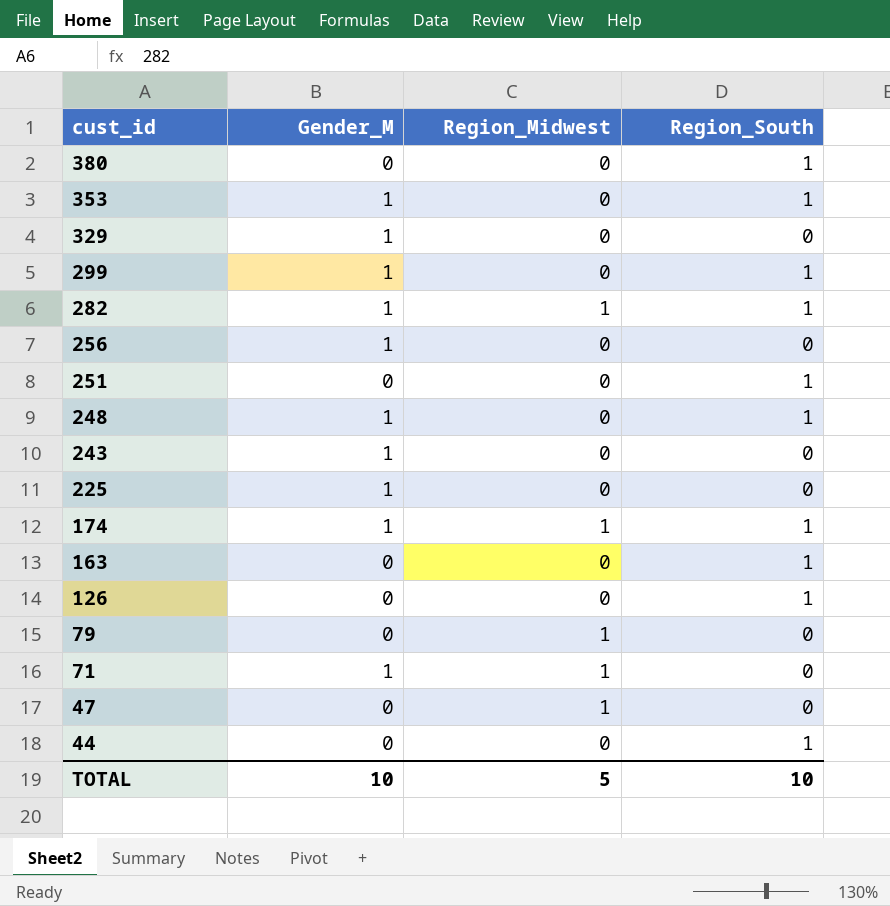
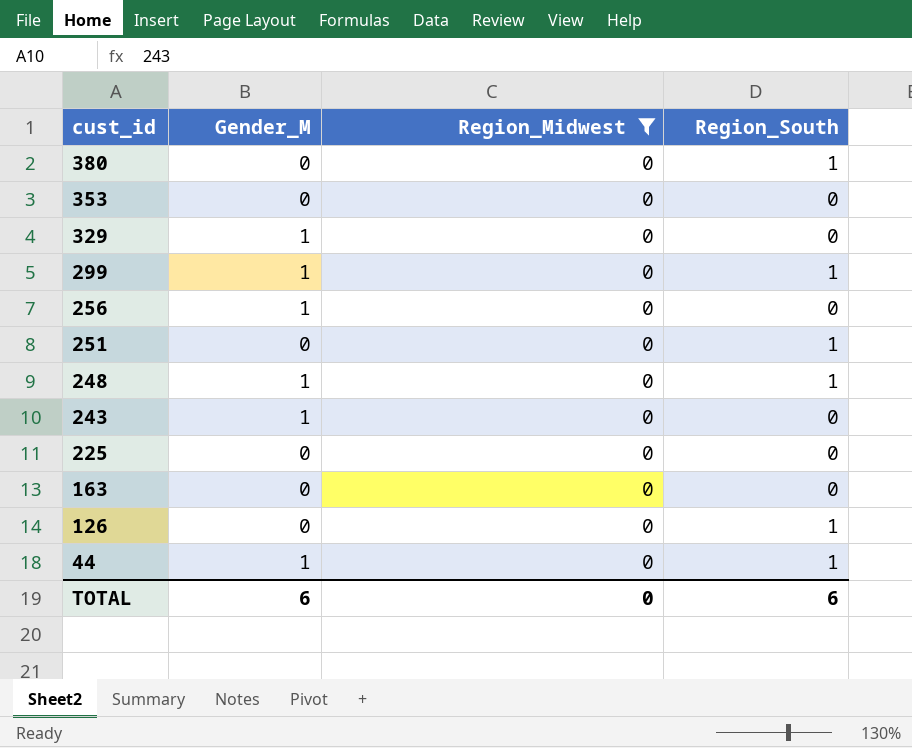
filter: none -> Region_Midwest = 0
353 | Gender_M: 1 -> 0
353 | Region_South: 1 -> 0
225 | Gender_M: 1 -> 0
163 | Region_South: 1 -> 0
44 | Gender_M: 0 -> 1
TOTAL | Gender_M: 10 -> 6
TOTAL | Region_Midwest: 5 -> 0
TOTAL | Region_South: 10 -> 6

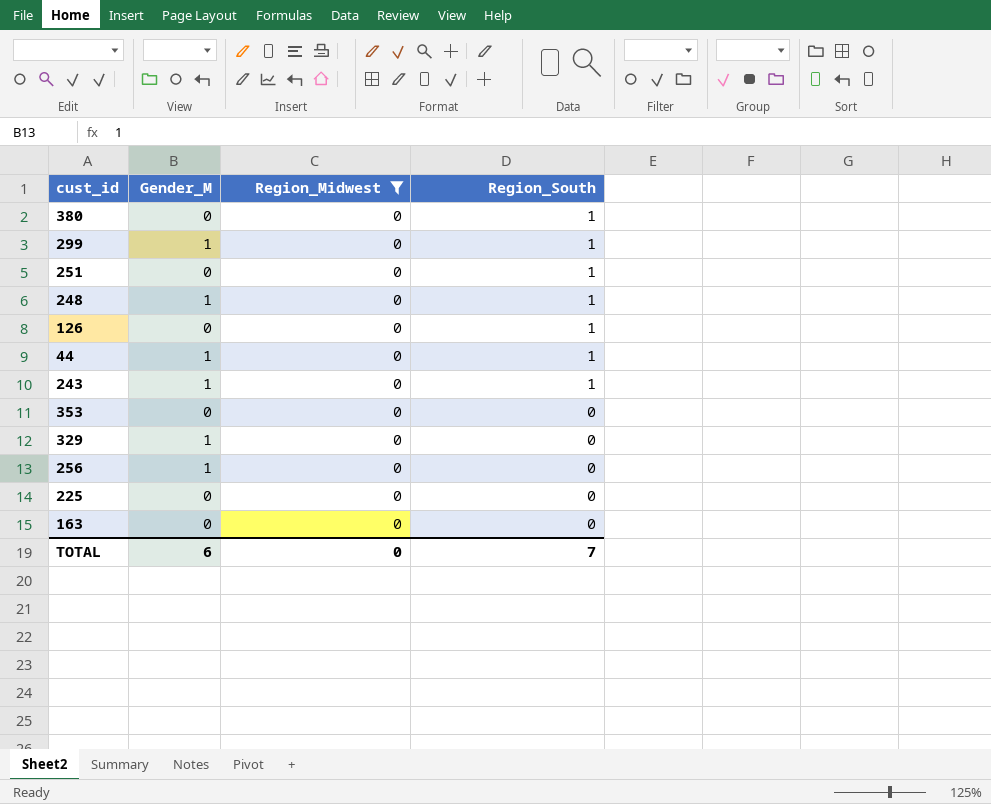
row order: cust_id descending -> Region_South descending
243 | Region_South: 0 -> 1
TOTAL | Region_South: 6 -> 7

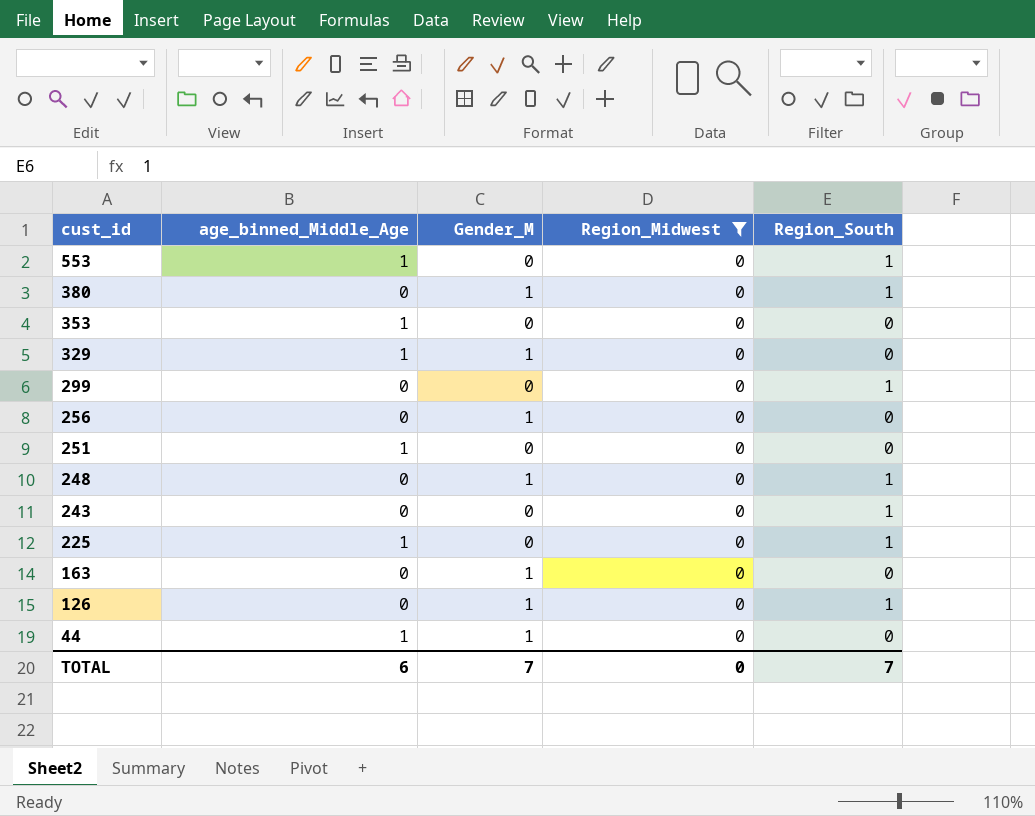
row order: Region_South descending -> cust_id descending
column age_binned_Middle_Age | position: none -> 2
row 553: none -> 1 | 0 | 0 | 1
380 | Gender_M: 0 -> 1
299 | Gender_M: 1 -> 0
251 | Region_South: 1 -> 0
243 | Gender_M: 1 -> 0
225 | Region_South: 0 -> 1
163 | Gender_M: 0 -> 1
126 | Gender_M: 0 -> 1
44 | Region_South: 1 -> 0
TOTAL | Gender_M: 6 -> 7

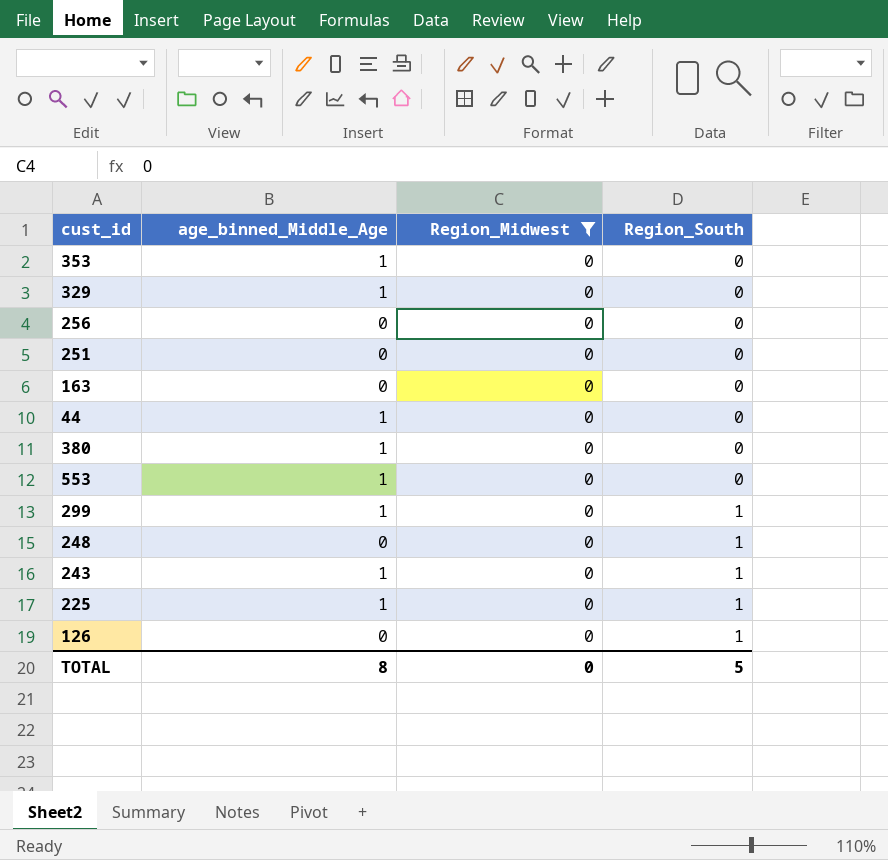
row order: cust_id descending -> Region_South ascending
column Gender_M | position: 3 -> none
251 | age_binned_Middle_Age: 1 -> 0
380 | age_binned_Middle_Age: 0 -> 1
380 | Region_South: 1 -> 0
553 | Region_South: 1 -> 0
299 | age_binned_Middle_Age: 0 -> 1
243 | age_binned_Middle_Age: 0 -> 1
TOTAL | age_binned_Middle_Age: 6 -> 8
TOTAL | Region_South: 7 -> 5

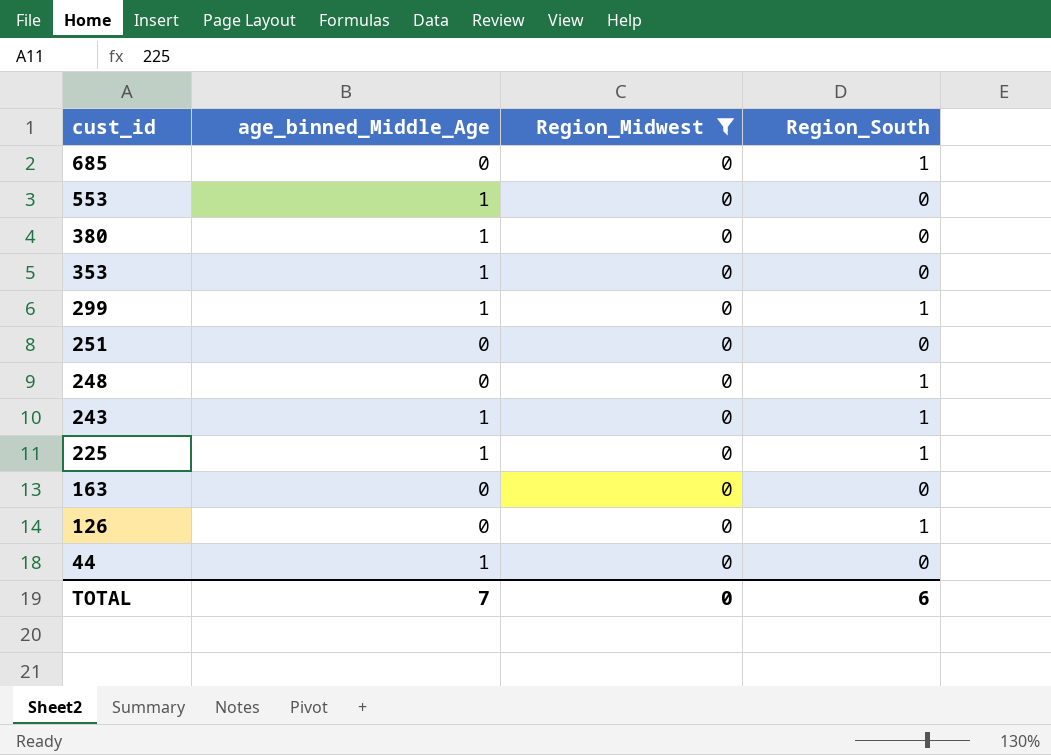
row order: Region_South ascending -> cust_id descending
row 329: 1 | 0 | 0 -> none
row 256: 0 | 0 | 0 -> none
row 685: none -> 0 | 0 | 1
TOTAL | age_binned_Middle_Age: 8 -> 7
TOTAL | Region_South: 5 -> 6

